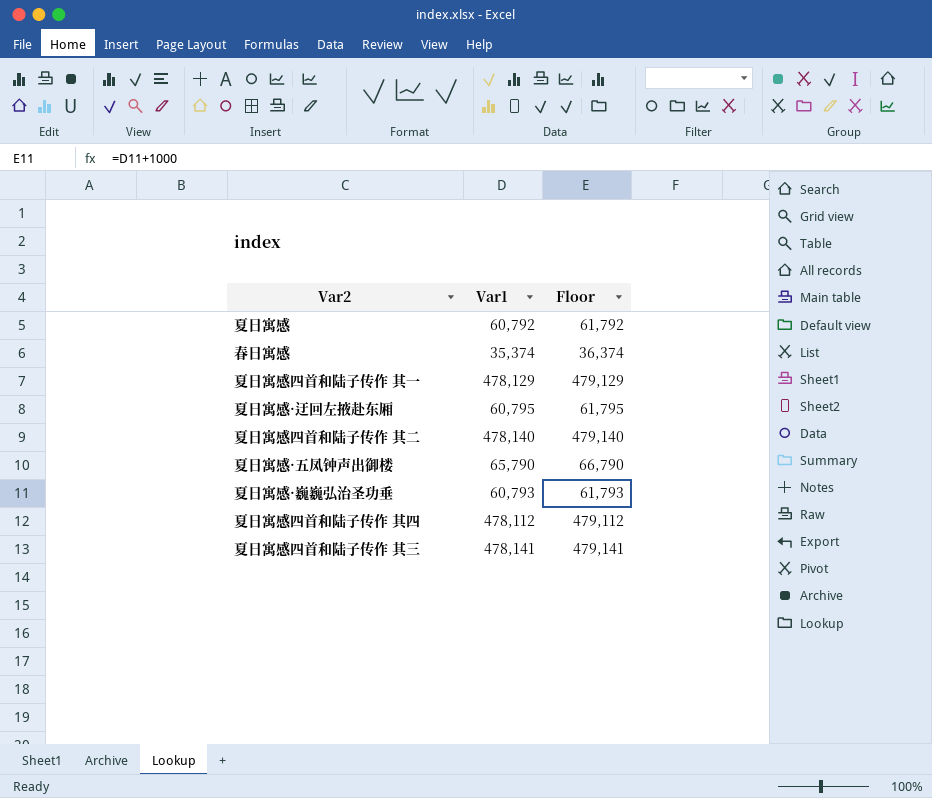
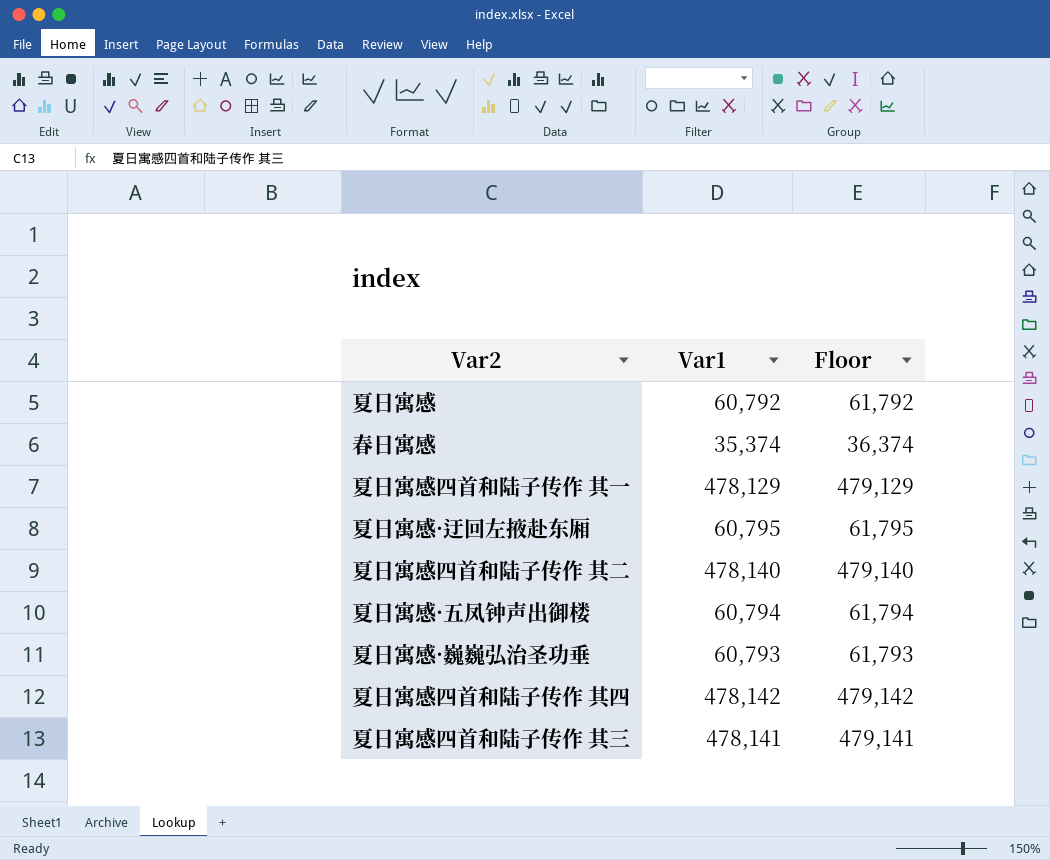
夏日寓感·五凤钟声出御楼 | Var1: 65,790 -> 60,794
夏日寓感·五凤钟声出御楼 | Floor: 66,790 -> 61,794
夏日寓感四首和陆子传作 其四 | Var1: 478,112 -> 478,142
夏日寓感四首和陆子传作 其四 | Floor: 479,112 -> 479,142

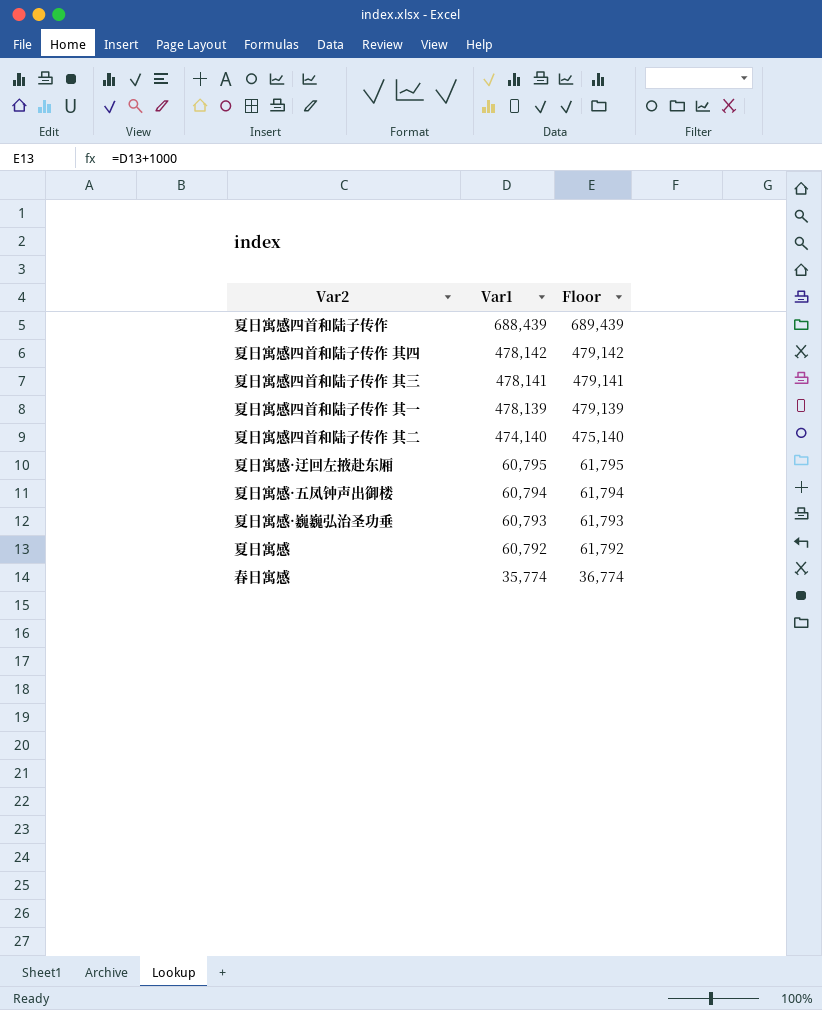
row order: none -> Var1 descending
row 夏日寓感四首和陆子传作: none -> 688,439 | 689,439
夏日寓感四首和陆子传作 其一 | Var1: 478,129 -> 478,139
夏日寓感四首和陆子传作 其一 | Floor: 479,129 -> 479,139
夏日寓感四首和陆子传作 其二 | Var1: 478,140 -> 474,140
夏日寓感四首和陆子传作 其二 | Floor: 479,140 -> 475,140
春日寓感 | Var1: 35,374 -> 35,774
春日寓感 | Floor: 36,374 -> 36,774

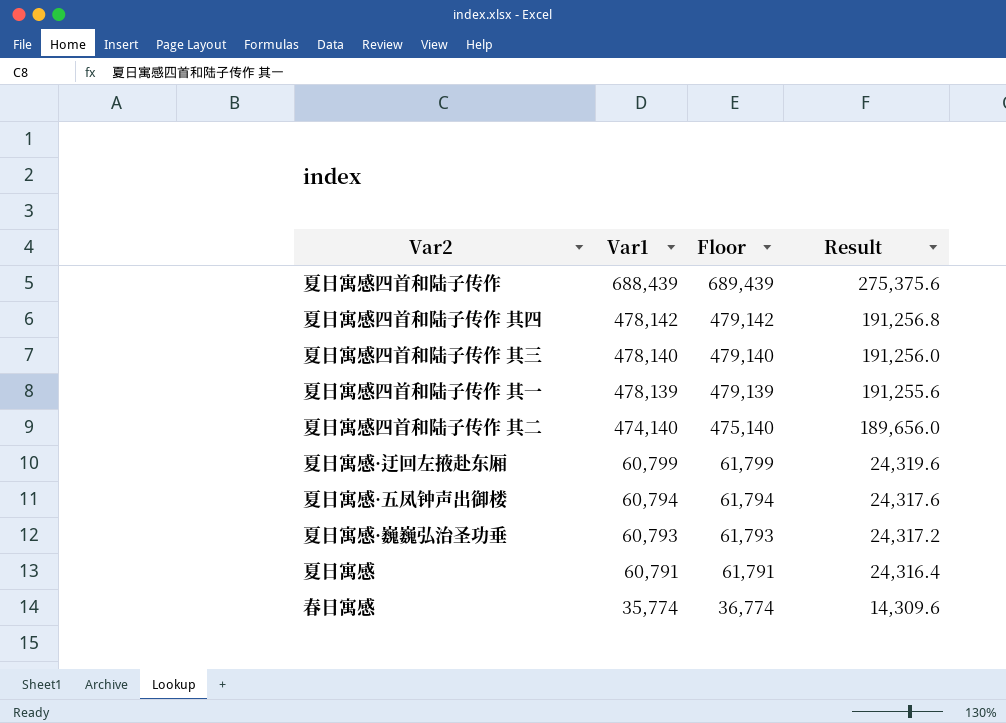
column Result | formula: none -> [Var1] * 0.4
夏日寓感四首和陆子传作 其三 | Var1: 478,141 -> 478,140
夏日寓感四首和陆子传作 其三 | Floor: 479,141 -> 479,140
夏日寓感·迂回左掖赴东厢 | Var1: 60,795 -> 60,799
夏日寓感·迂回左掖赴东厢 | Floor: 61,795 -> 61,799
夏日寓感 | Var1: 60,792 -> 60,791
夏日寓感 | Floor: 61,792 -> 61,791

